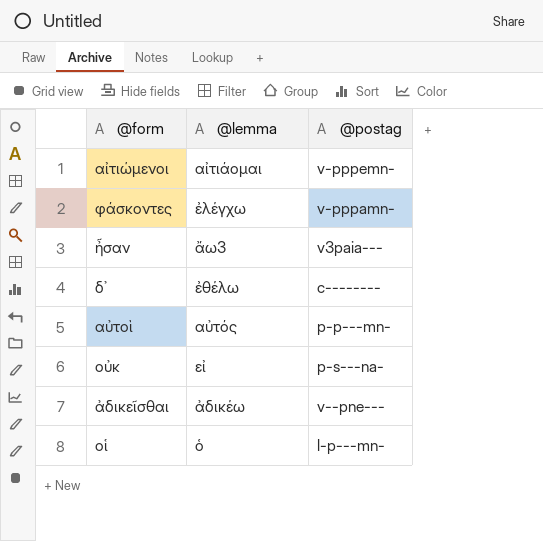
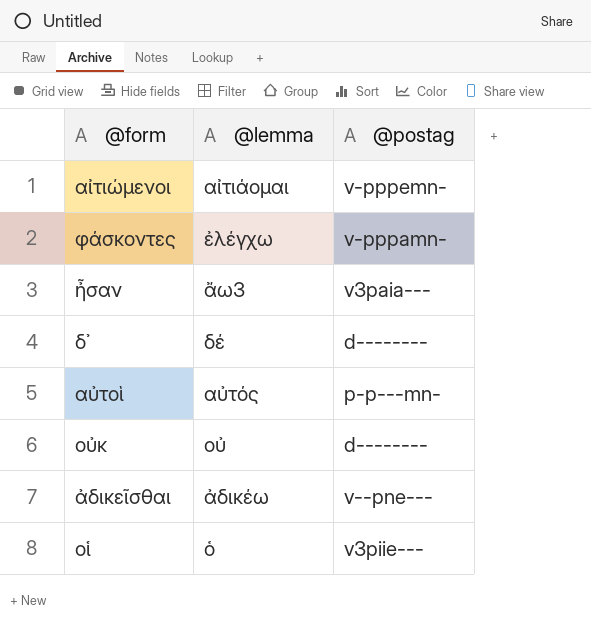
δ᾽ | @lemma: ἐθέλω -> δέ
δ᾽ | @postag: c-------- -> d--------
οὐκ | @lemma: εἰ -> οὐ
οὐκ | @postag: p-s---na- -> d--------
οἱ | @postag: l-p---mn- -> v3piie---

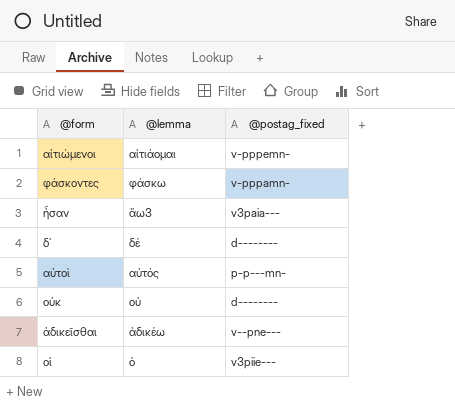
column name: @postag -> @postag_fixed
φάσκοντες | @lemma: ἐλέγχω -> φάσκω

